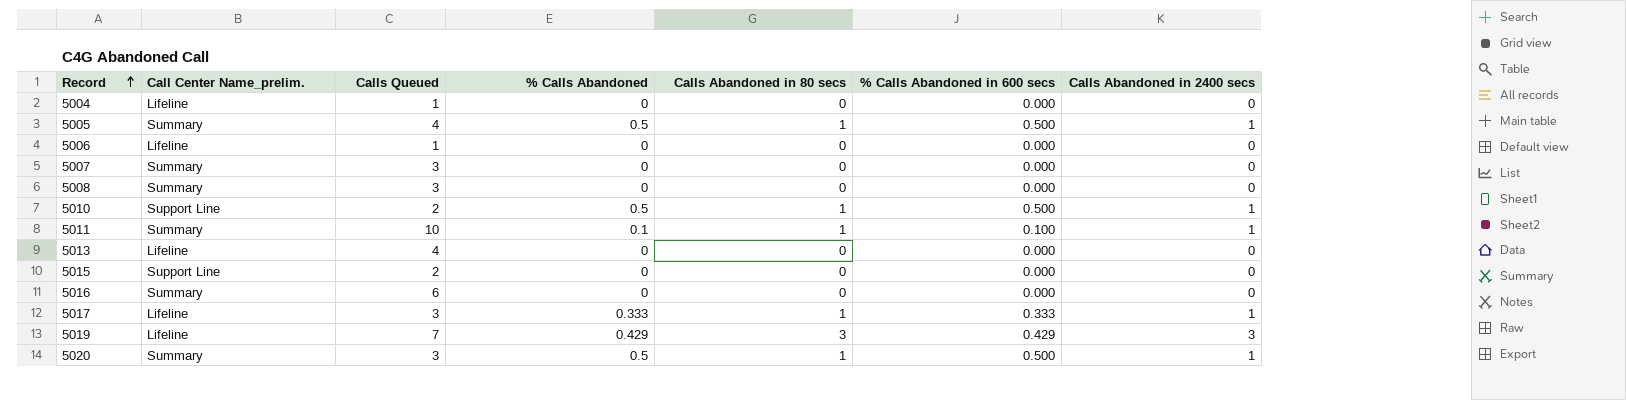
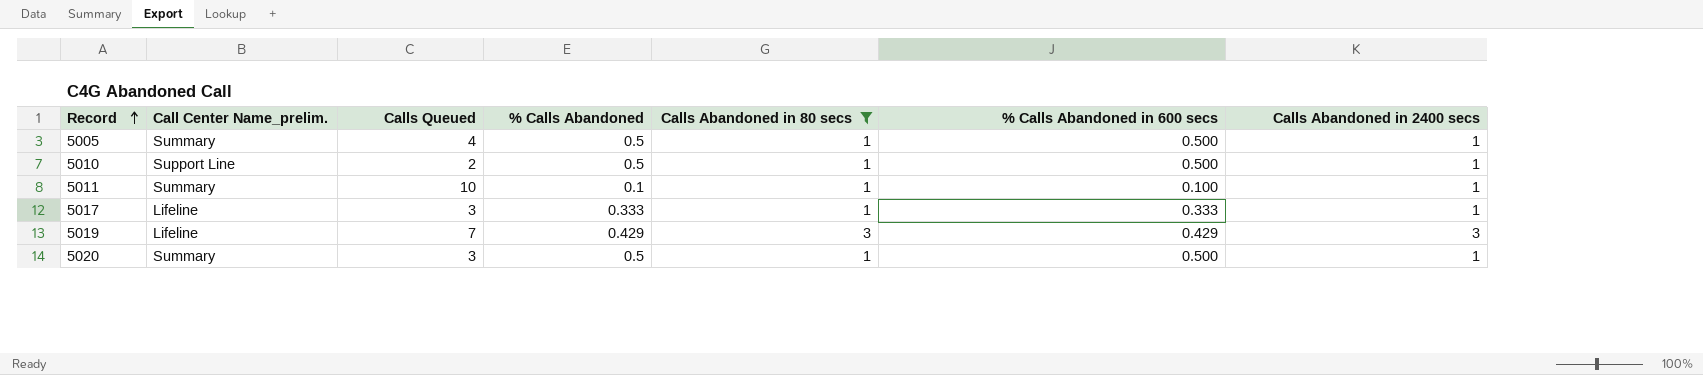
filter: none -> Calls Abandoned in 80 secs != 0

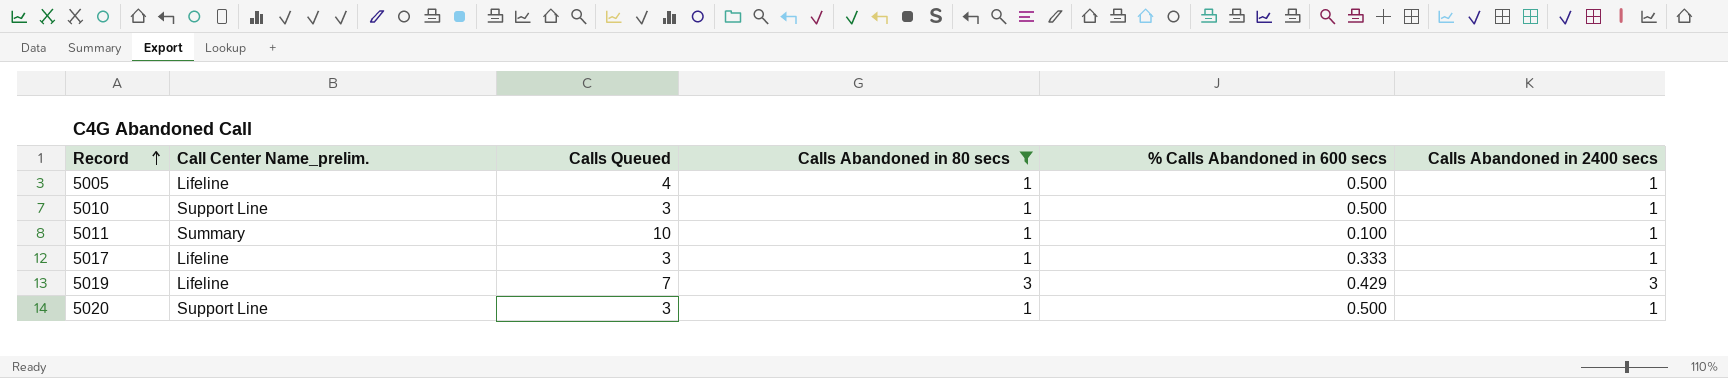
column % Calls Abandoned | position: 4 -> none
5005 | Call Center Name_prelim.: Summary -> Lifeline
5010 | Calls Queued: 2 -> 3
5020 | Call Center Name_prelim.: Summary -> Support Line

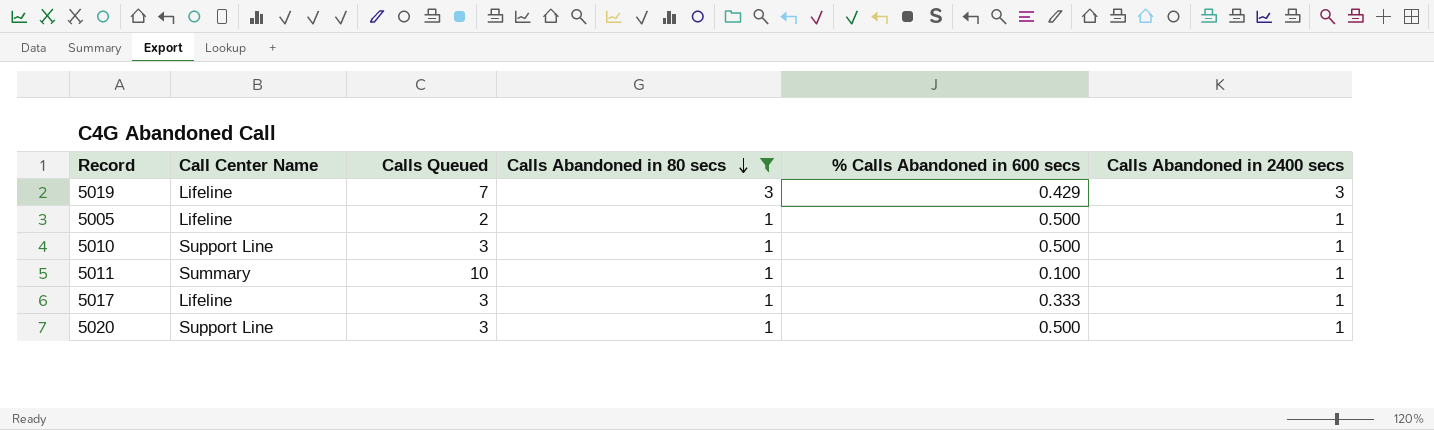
row order: Record ascending -> Calls Abandoned in 80 secs descending
column name: Call Center Name_prelim. -> Call Center Name
5005 | Calls Queued: 4 -> 2

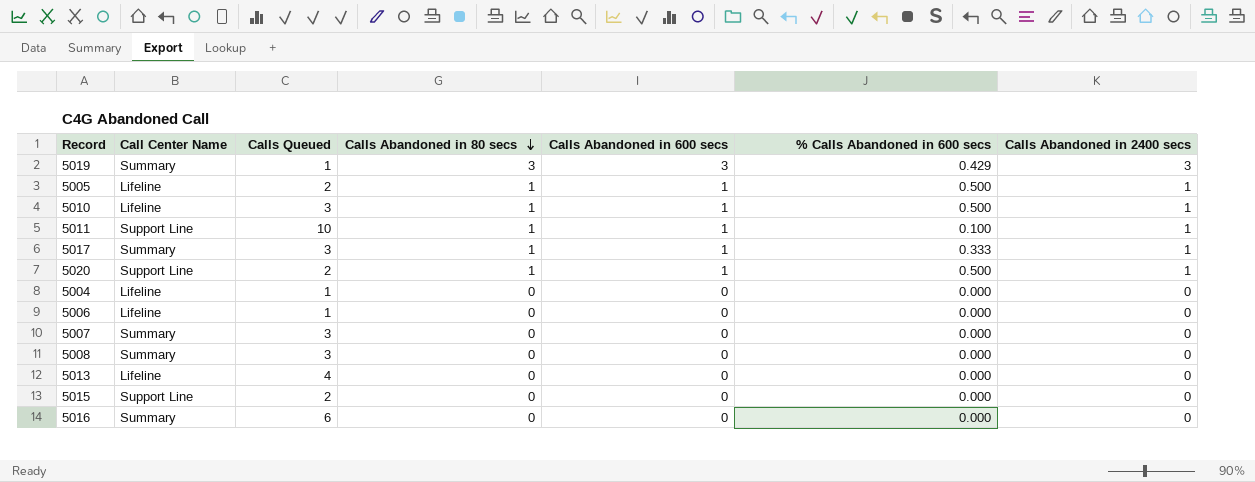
filter: Calls Abandoned in 80 secs != 0 -> none
column Calls Abandoned in 600 secs | position: none -> 5
5019 | Call Center Name: Lifeline -> Summary
5019 | Calls Queued: 7 -> 1
5010 | Call Center Name: Support Line -> Lifeline
5011 | Call Center Name: Summary -> Support Line
5017 | Call Center Name: Lifeline -> Summary
5020 | Calls Queued: 3 -> 2

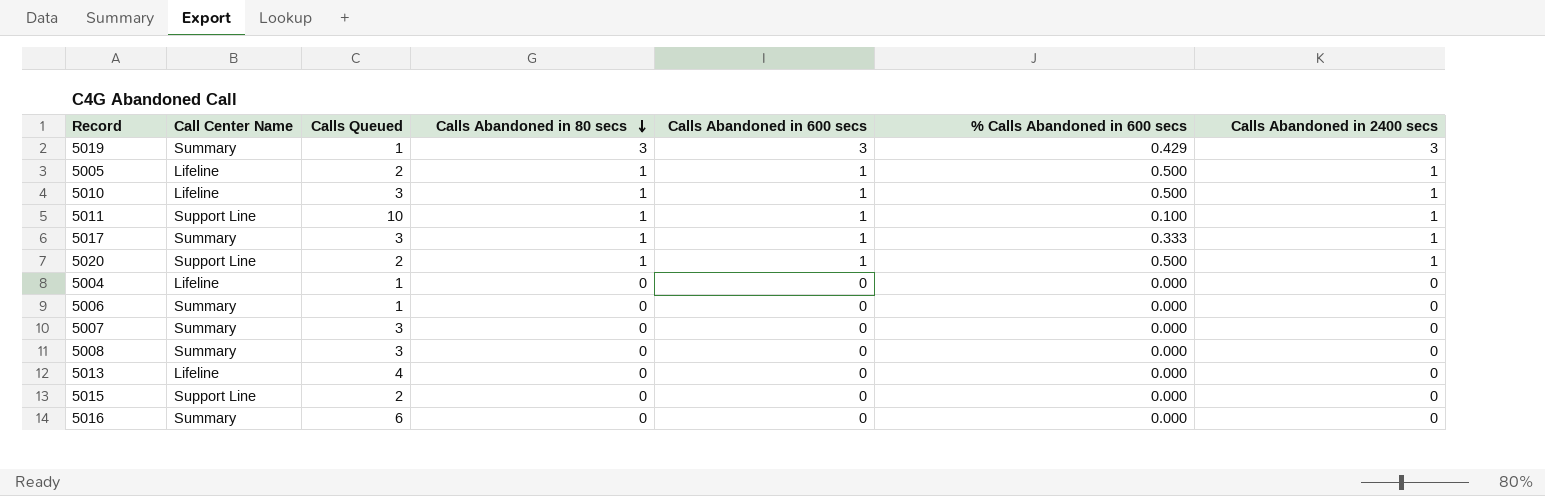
5006 | Call Center Name: Lifeline -> Summary

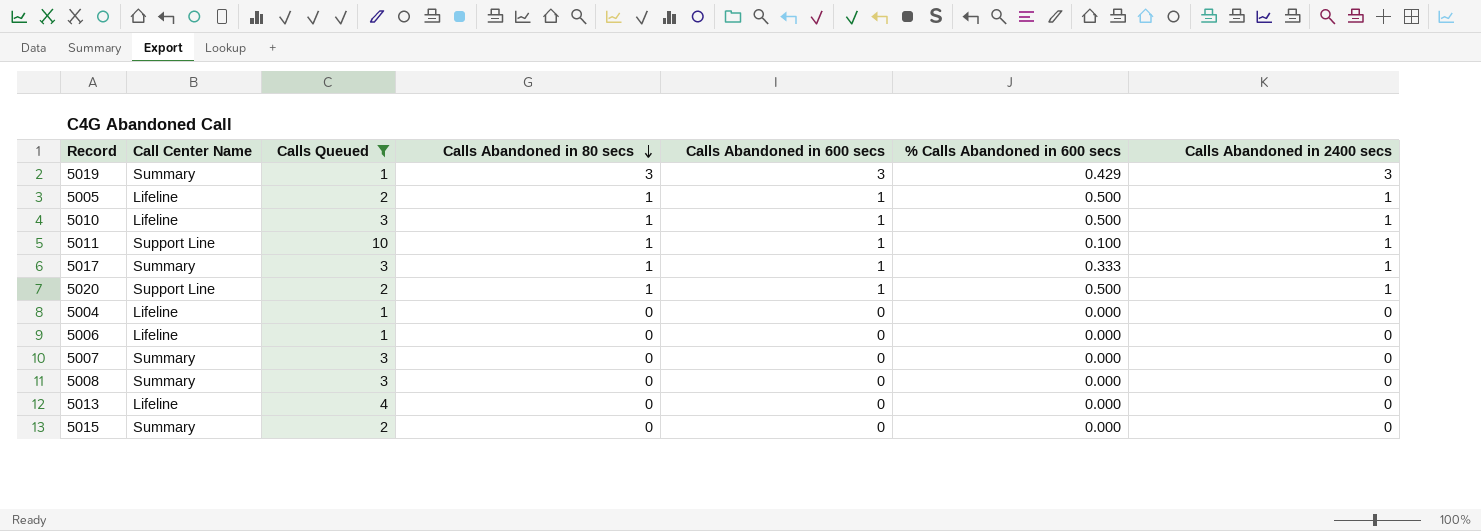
filter: none -> Calls Queued != 6
5006 | Call Center Name: Summary -> Lifeline
5015 | Call Center Name: Support Line -> Summary

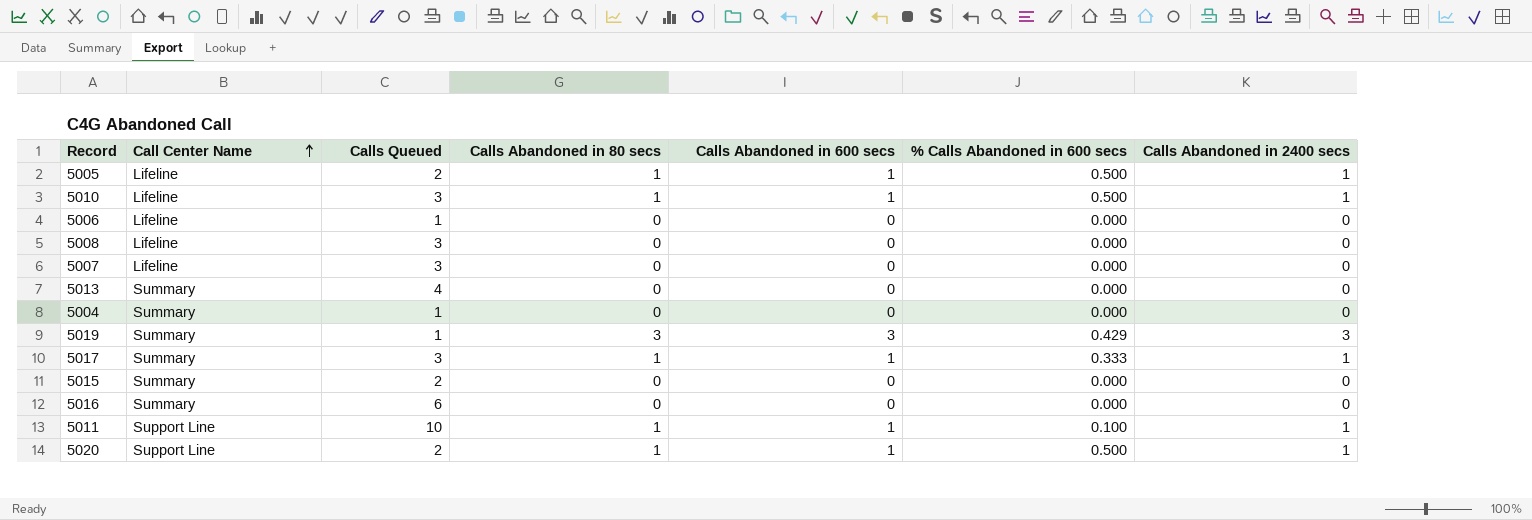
filter: Calls Queued != 6 -> none
row order: Calls Abandoned in 80 secs descending -> Call Center Name ascending
5008 | Call Center Name: Summary -> Lifeline
5007 | Call Center Name: Summary -> Lifeline
5013 | Call Center Name: Lifeline -> Summary
5004 | Call Center Name: Lifeline -> Summary

